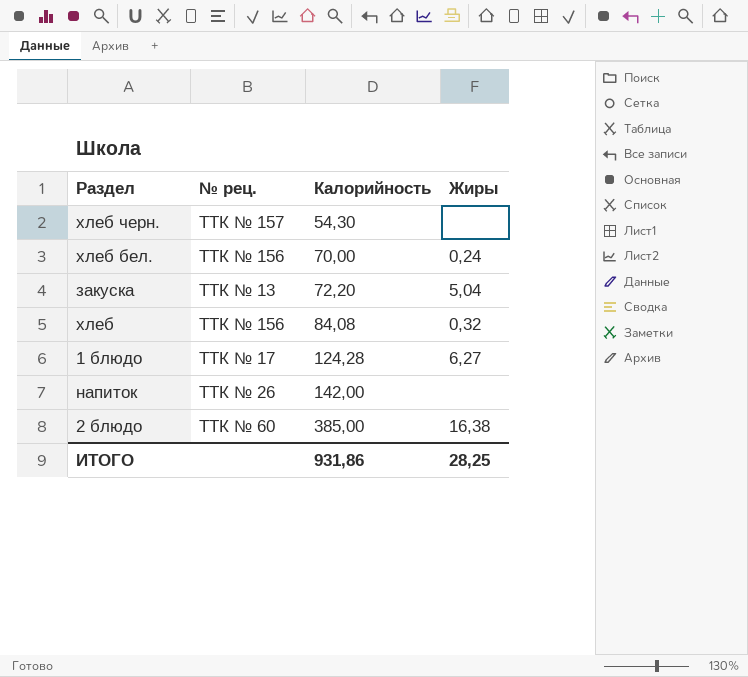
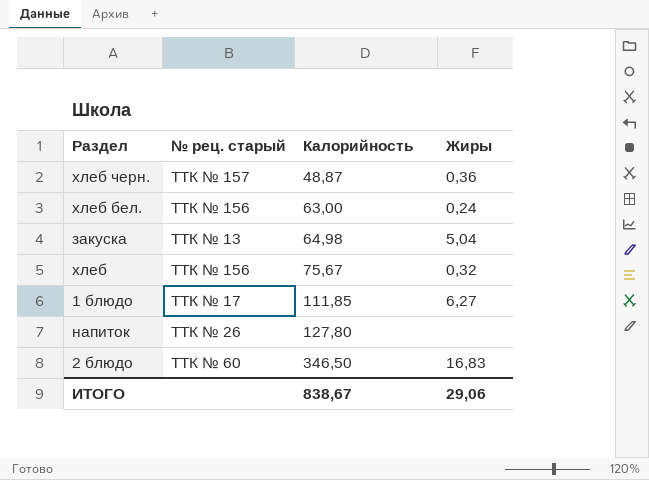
column name: № рец. -> № рец. старый
хлеб черн. | Калорийность: 54,30 -> 48,87
хлеб черн. | Жиры: none -> 0,36
хлеб бел. | Калорийность: 70,00 -> 63,00
закуска | Калорийность: 72,20 -> 64,98
хлеб | Калорийность: 84,08 -> 75,67
1 блюдо | Калорийность: 124,28 -> 111,85
напиток | Калорийность: 142,00 -> 127,80
2 блюдо | Калорийность: 385,00 -> 346,50
2 блюдо | Жиры: 16,38 -> 16,83
ИТОГО | Калорийность: 931,86 -> 838,67
ИТОГО | Жиры: 28,25 -> 29,06

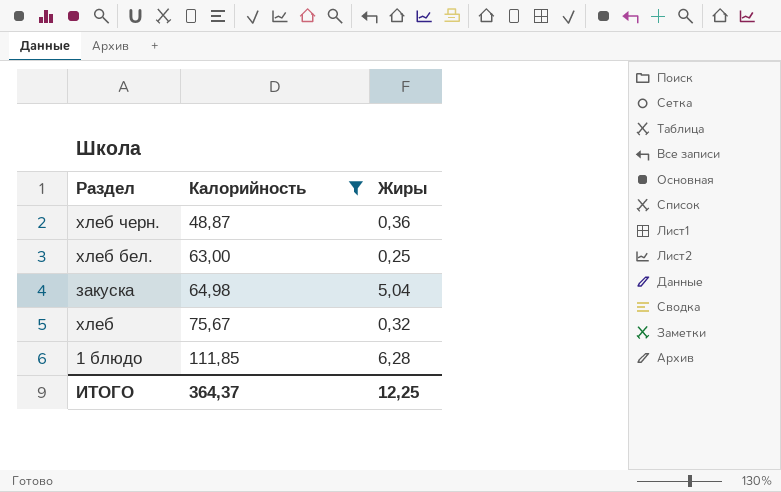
filter: none -> Калорийность <= 111,85
column № рец. старый | position: 2 -> none
хлеб бел. | Жиры: 0,24 -> 0,25
1 блюдо | Жиры: 6,27 -> 6,28
ИТОГО | Калорийность: 838,67 -> 364,37
ИТОГО | Жиры: 29,06 -> 12,25

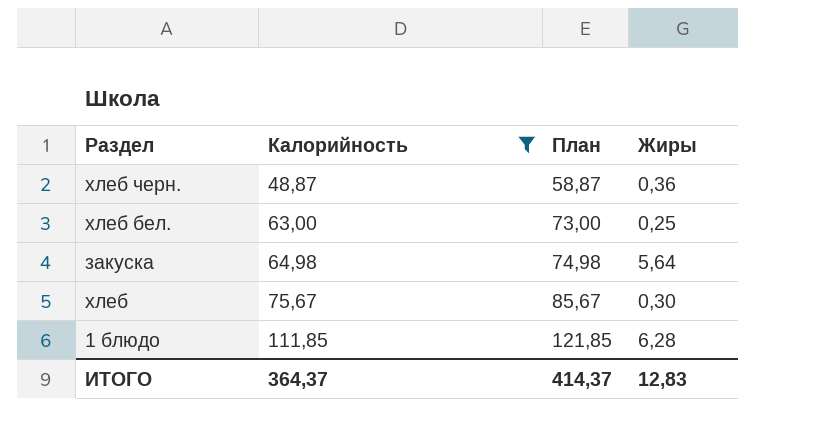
column План | formula: none -> [Калорийность] + 10
закуска | Жиры: 5,04 -> 5,64
хлеб | Жиры: 0,32 -> 0,30
ИТОГО | Жиры: 12,25 -> 12,83

